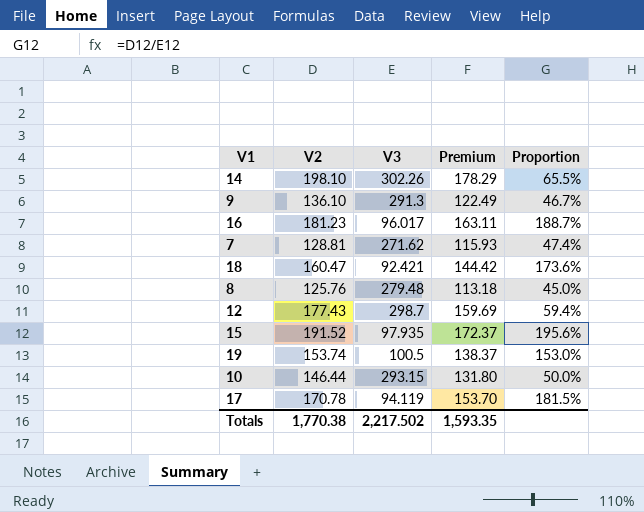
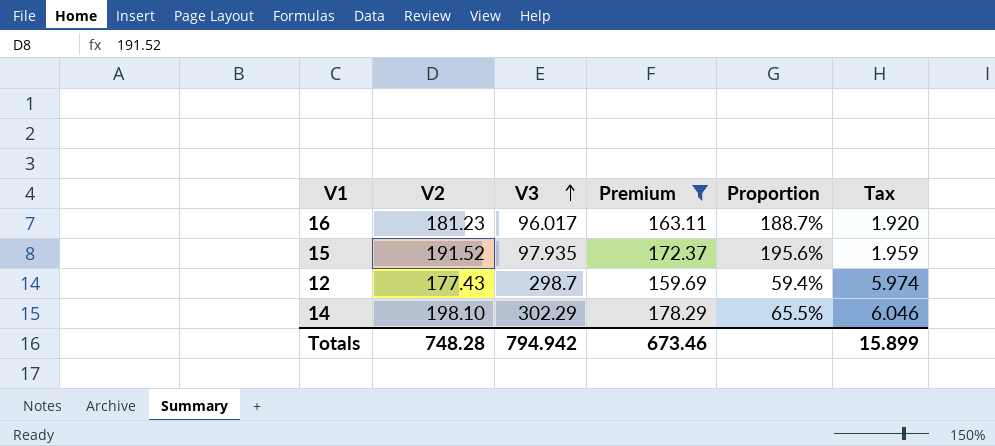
filter: none -> Premium >= 159.69
row order: none -> V3 ascending
column Tax | formula: none -> [V3] * 0.02
14 | V3: 302.26 -> 302.29
Totals | V2: 1,770.38 -> 748.28
Totals | V3: 2,217.502 -> 794.942
Totals | Premium: 1,593.35 -> 673.46

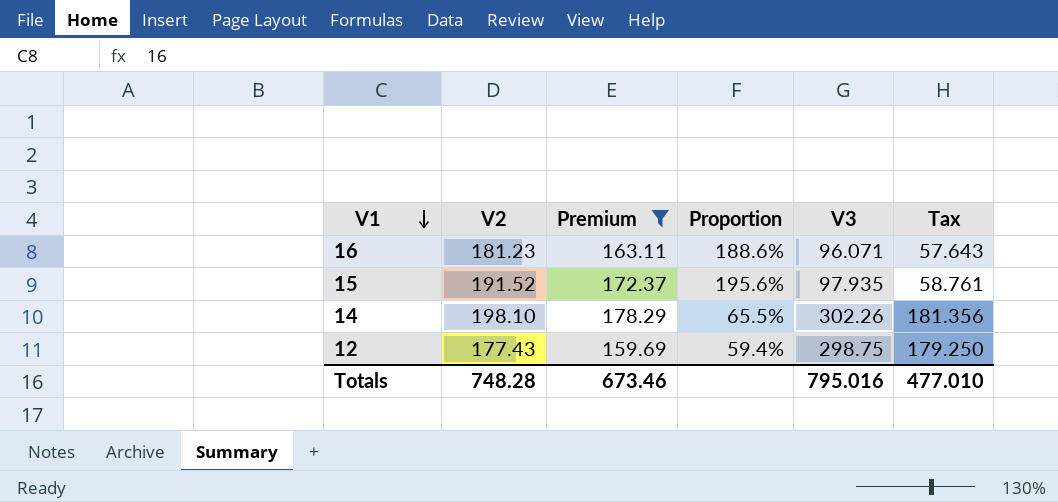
row order: V3 ascending -> V1 descending
column V3 | position: 3 -> 5
column Tax | formula: [V3] * 0.02 -> [V3] * 0.6
16 | Proportion: 188.7% -> 188.6%
16 | V3: 96.017 -> 96.071
14 | V3: 302.29 -> 302.26
12 | V3: 298.7 -> 298.75
Totals | V3: 794.942 -> 795.016
Totals | Tax: 15.899 -> 477.010

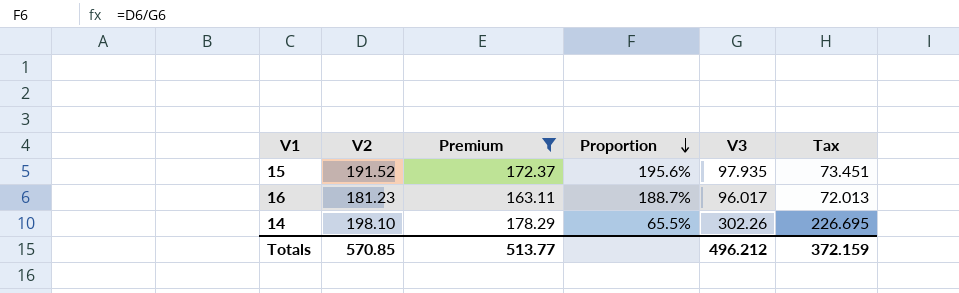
row order: V1 descending -> Proportion descending
column Tax | formula: [V3] * 0.6 -> [V3] * 0.75
row 12: 177.43 | 159.69 | 59.4% | 298.75 | 179.250 -> none
16 | Proportion: 188.6% -> 188.7%
16 | V3: 96.071 -> 96.017
Totals | V2: 748.28 -> 570.85
Totals | Premium: 673.46 -> 513.77
Totals | V3: 795.016 -> 496.212
Totals | Tax: 477.010 -> 372.159

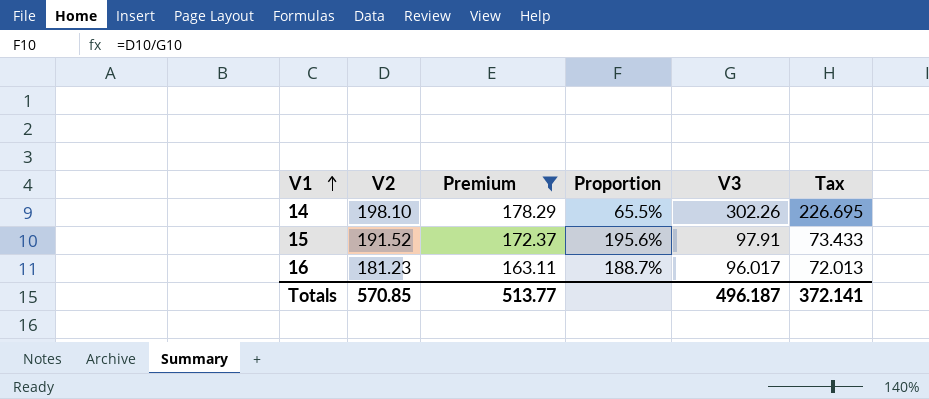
row order: Proportion descending -> V1 ascending
15 | V3: 97.935 -> 97.91
15 | Tax: 73.451 -> 73.433
Totals | V3: 496.212 -> 496.187
Totals | Tax: 372.159 -> 372.141

